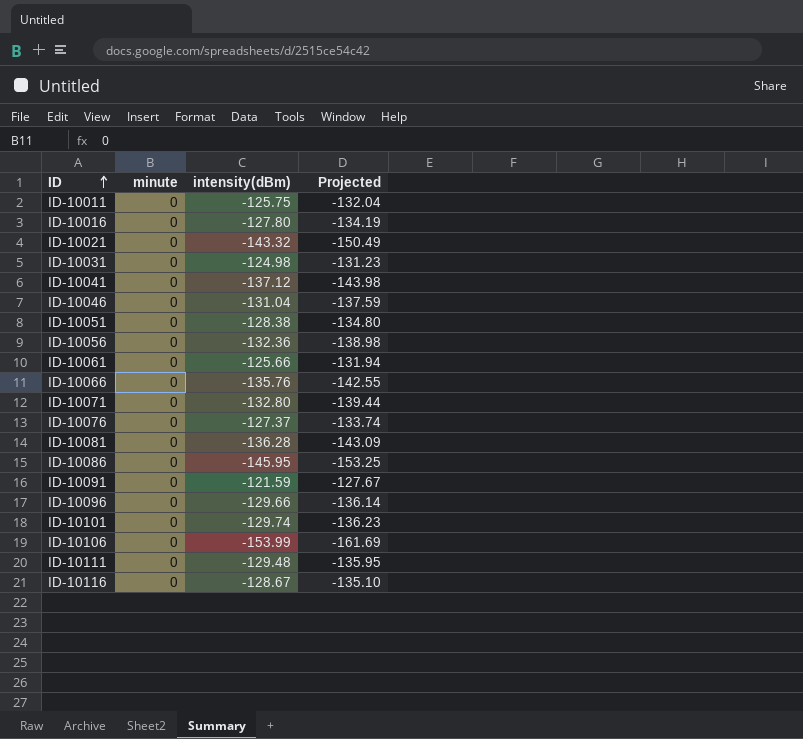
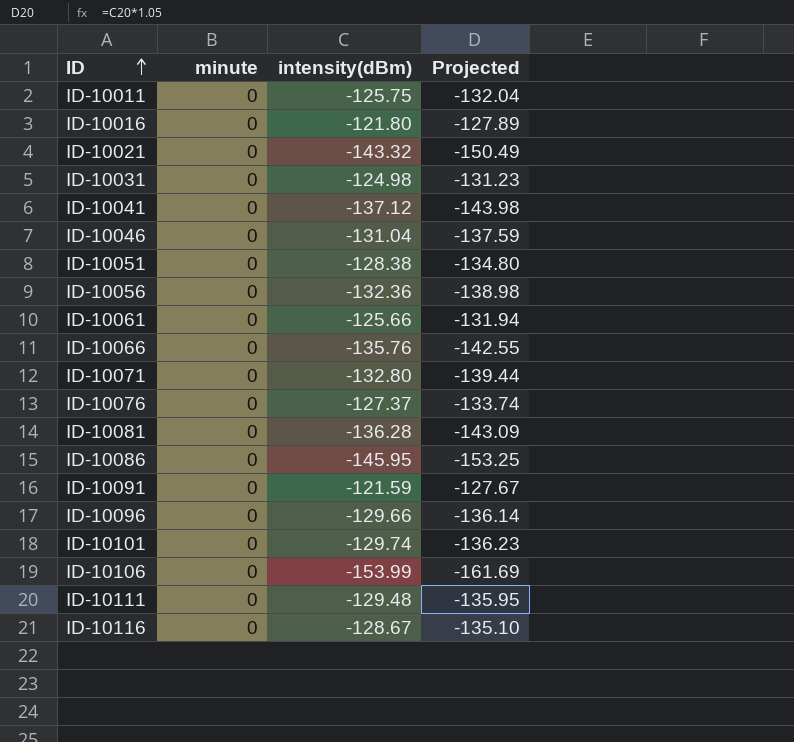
ID-10016 | intensity(dBm): -127.80 -> -121.80
ID-10016 | Projected: -134.19 -> -127.89

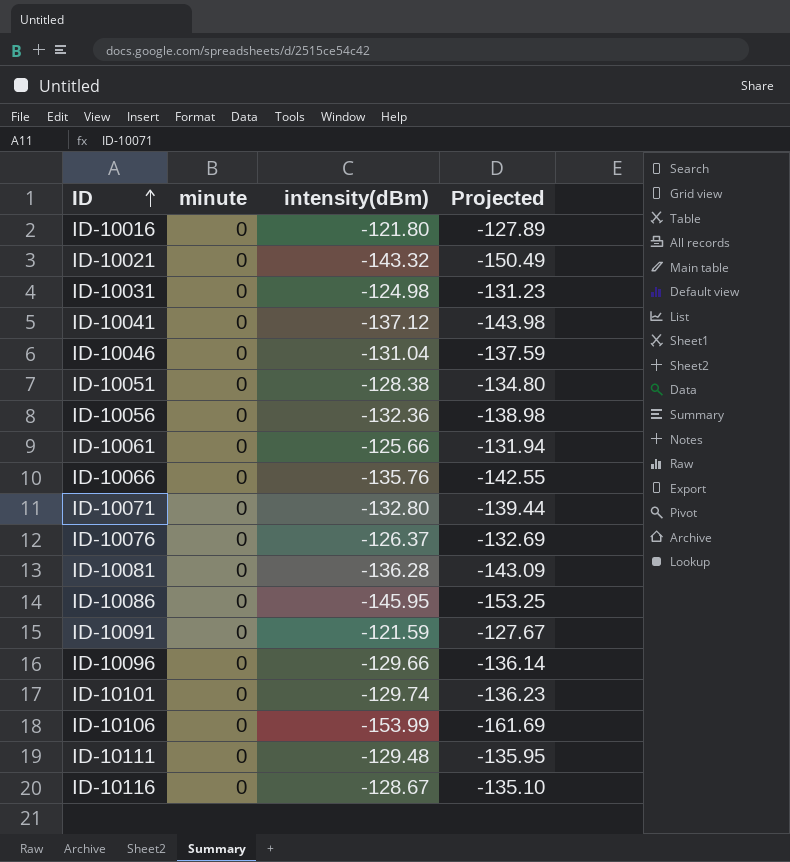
row ID-10011: 0 | -125.75 | -132.04 -> none
ID-10076 | intensity(dBm): -127.37 -> -126.37
ID-10076 | Projected: -133.74 -> -132.69

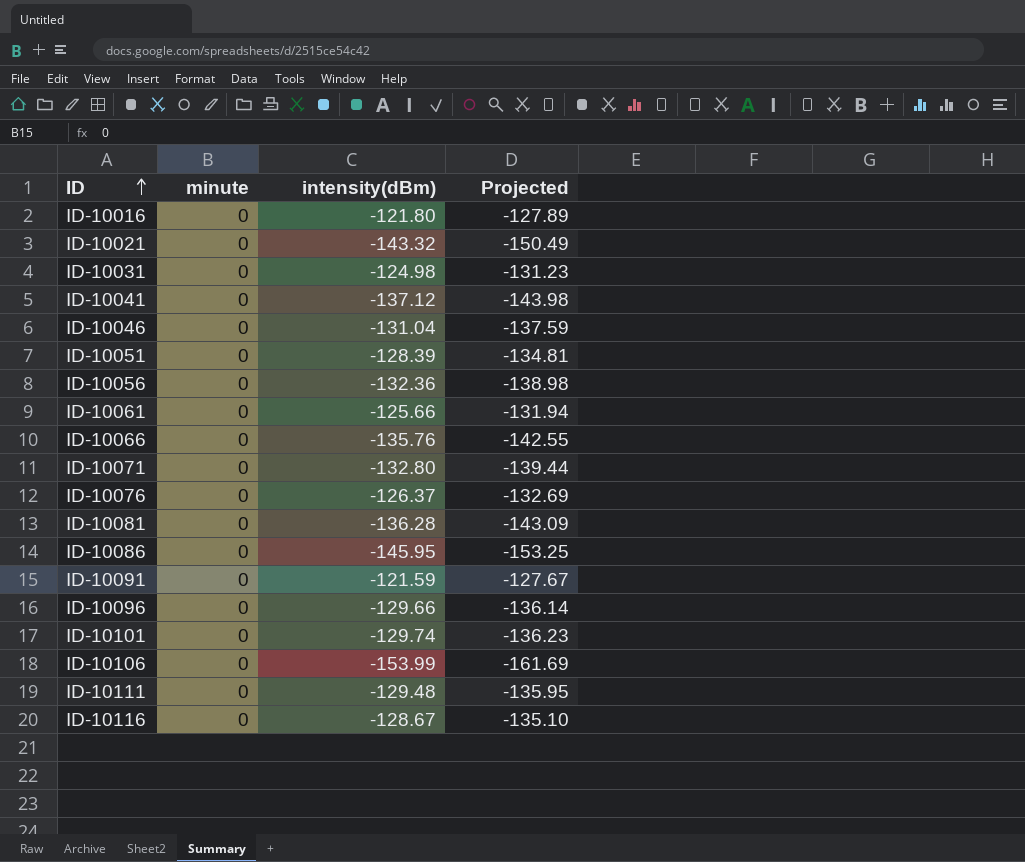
ID-10051 | intensity(dBm): -128.38 -> -128.39
ID-10051 | Projected: -134.80 -> -134.81

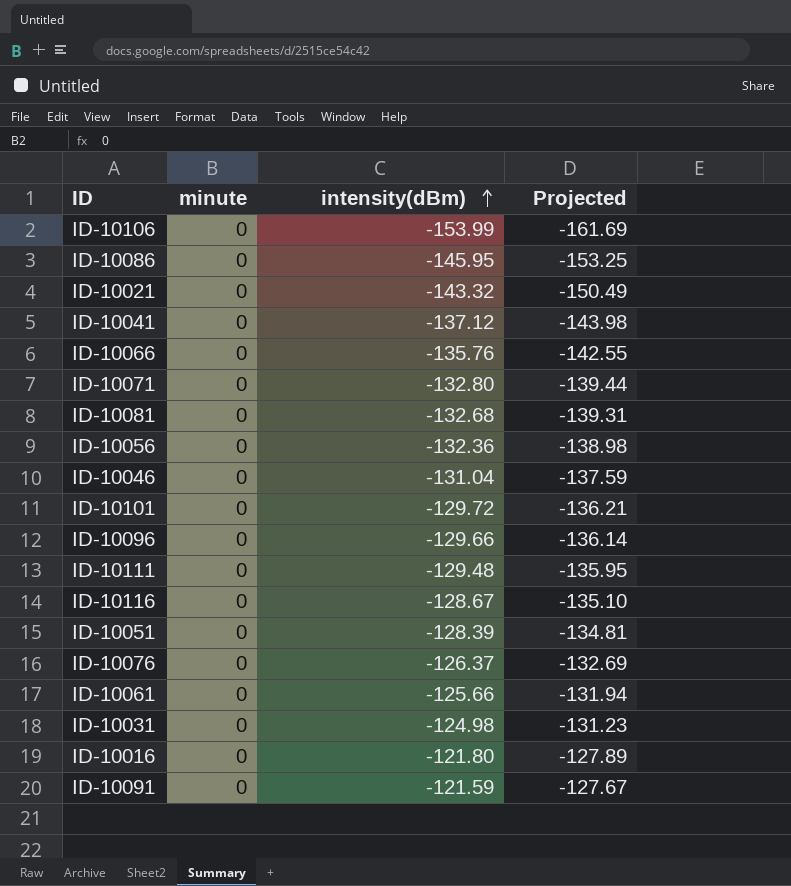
row order: ID ascending -> intensity(dBm) ascending
ID-10081 | intensity(dBm): -136.28 -> -132.68
ID-10081 | Projected: -143.09 -> -139.31
ID-10101 | intensity(dBm): -129.74 -> -129.72
ID-10101 | Projected: -136.23 -> -136.21

